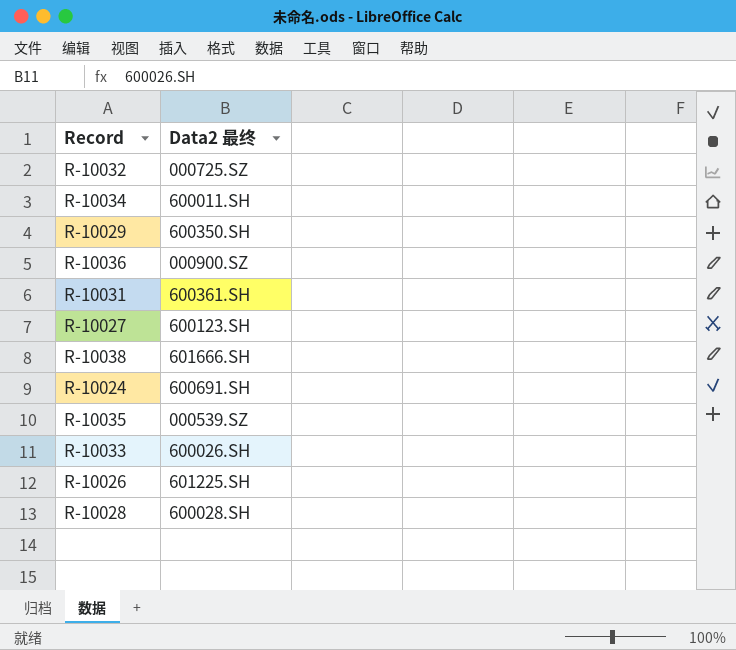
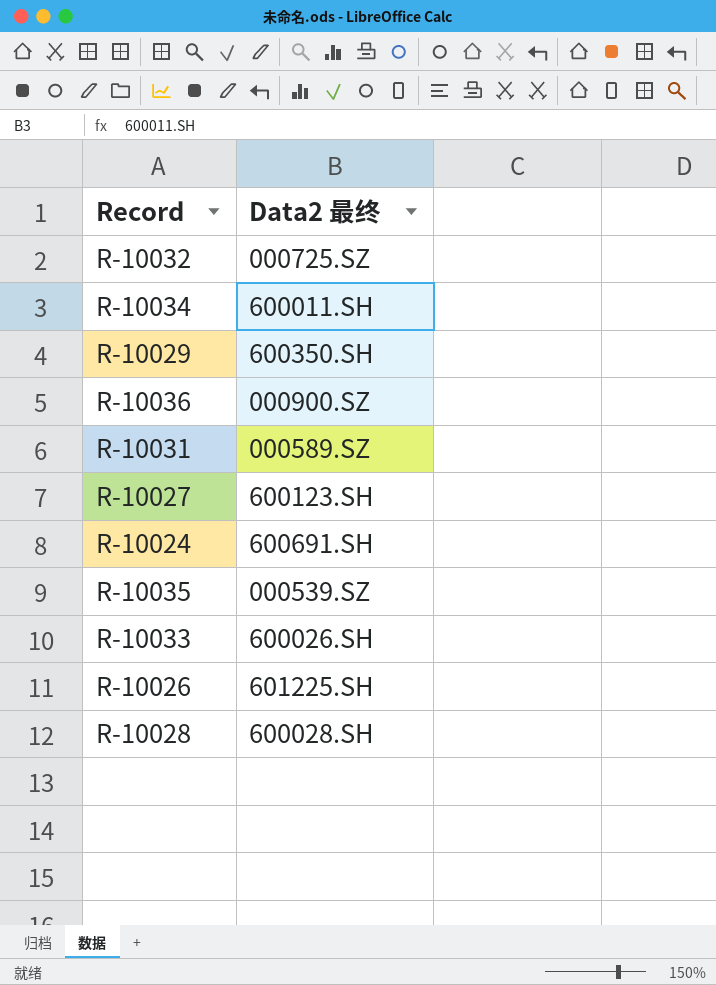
row R-10038: 601666.SH -> none
R-10031 | Data2 最终: 600361.SH -> 000589.SZ

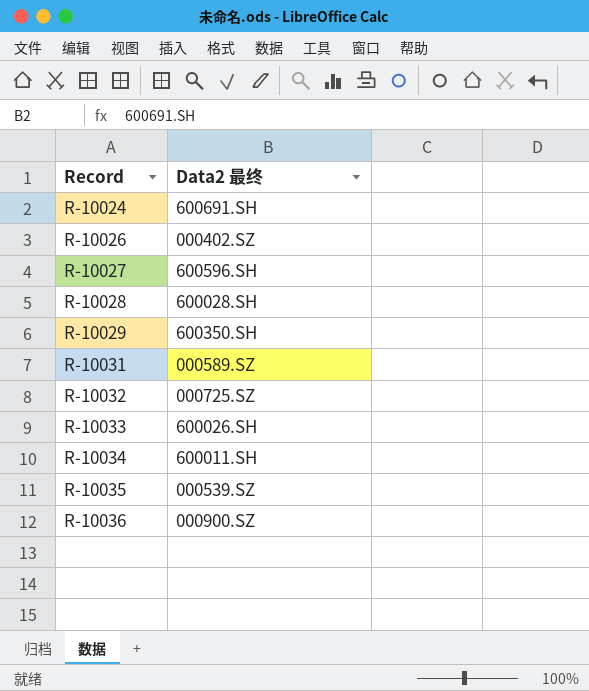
row order: none -> Record ascending
R-10026 | Data2 最终: 601225.SH -> 000402.SZ
R-10027 | Data2 最终: 600123.SH -> 600596.SH

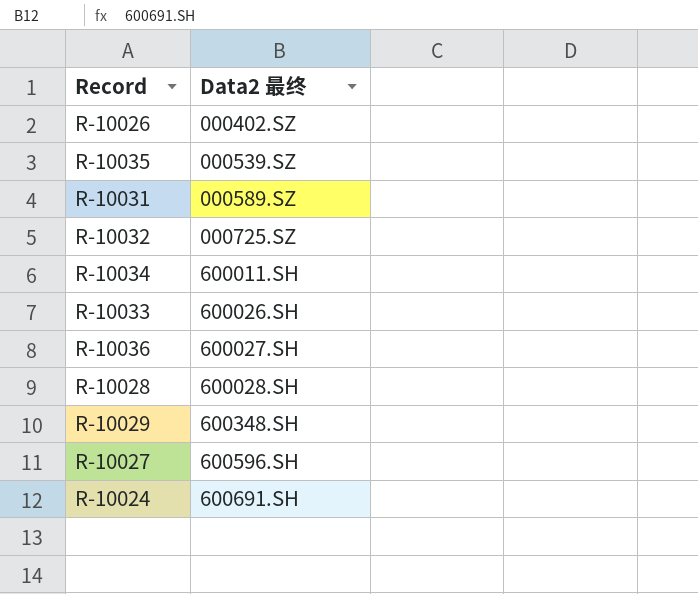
row order: Record ascending -> Data2 最终 ascending
R-10036 | Data2 最终: 000900.SZ -> 600027.SH
R-10029 | Data2 最终: 600350.SH -> 600348.SH

